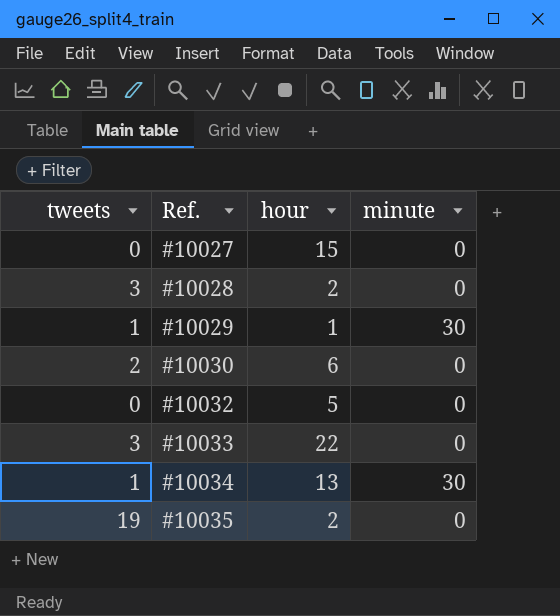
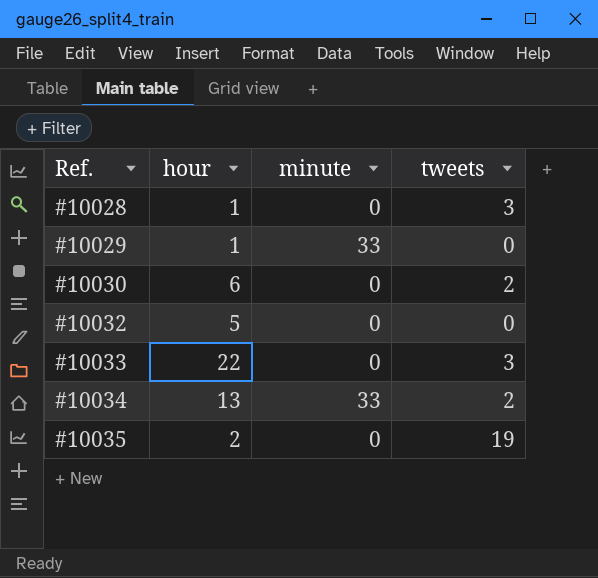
column tweets | position: 1 -> 4
row #10027: 0 | 15 | 0 -> none
#10028 | hour: 2 -> 1
#10029 | minute: 30 -> 33
#10029 | tweets: 1 -> 0
#10034 | minute: 30 -> 33
#10034 | tweets: 1 -> 2

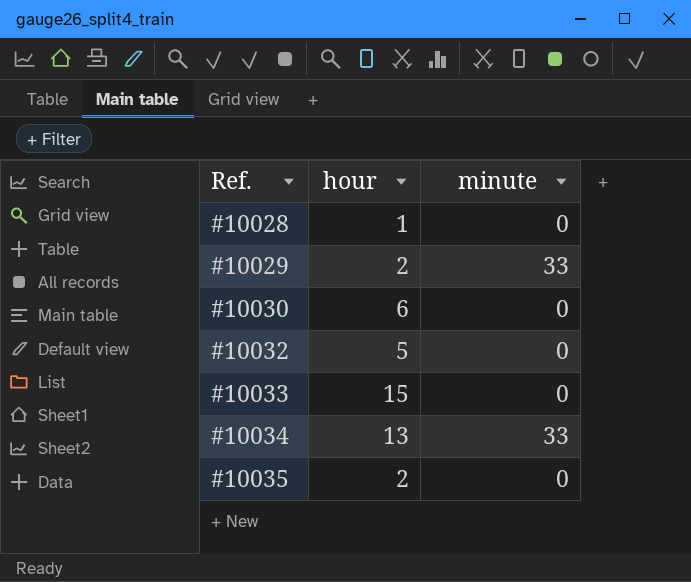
column tweets | position: 4 -> none
#10029 | hour: 1 -> 2
#10033 | hour: 22 -> 15

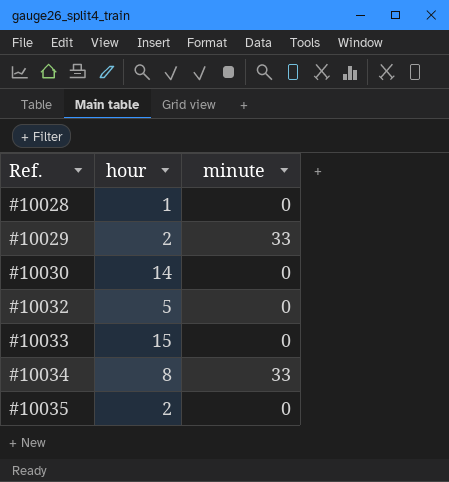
#10030 | hour: 6 -> 14
#10034 | hour: 13 -> 8

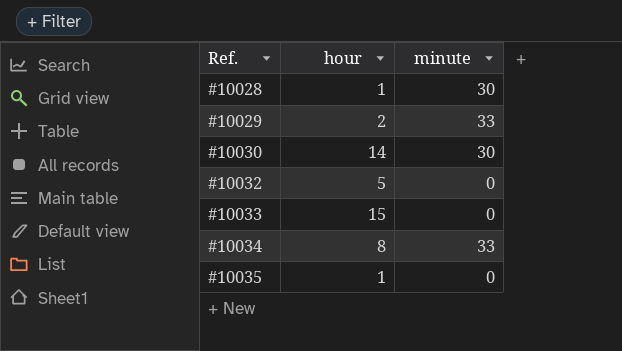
#10028 | minute: 0 -> 30
#10030 | minute: 0 -> 30
#10035 | hour: 2 -> 1

